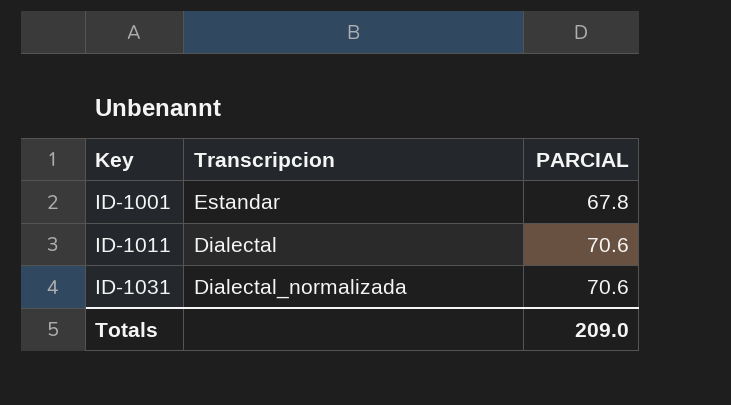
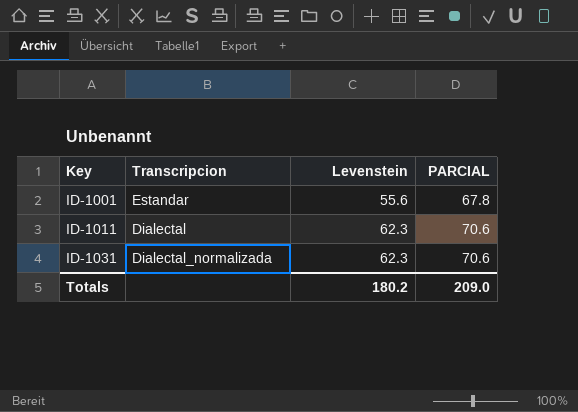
column Levenstein | position: none -> 3

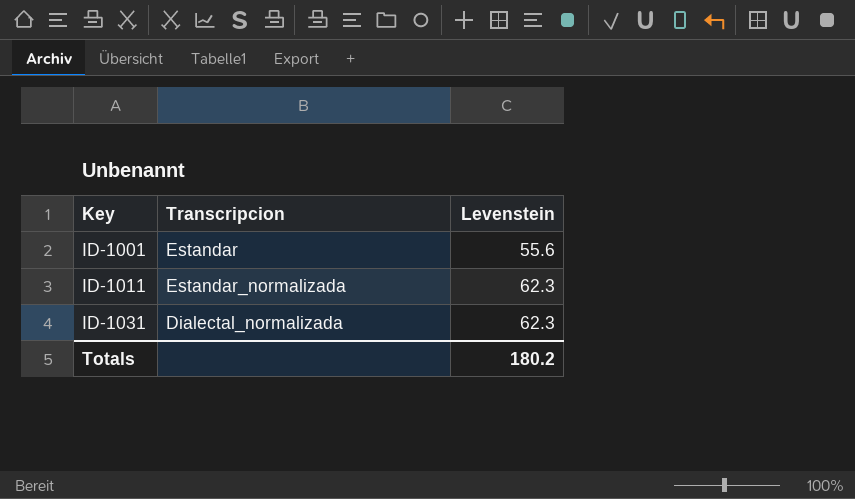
column PARCIAL | position: 4 -> none
ID-1011 | Transcripcion: Dialectal -> Estandar_normalizada

